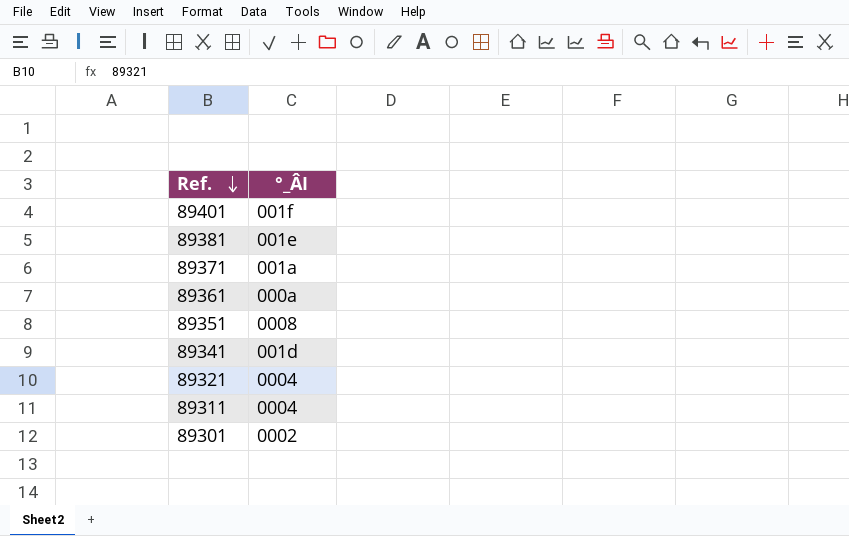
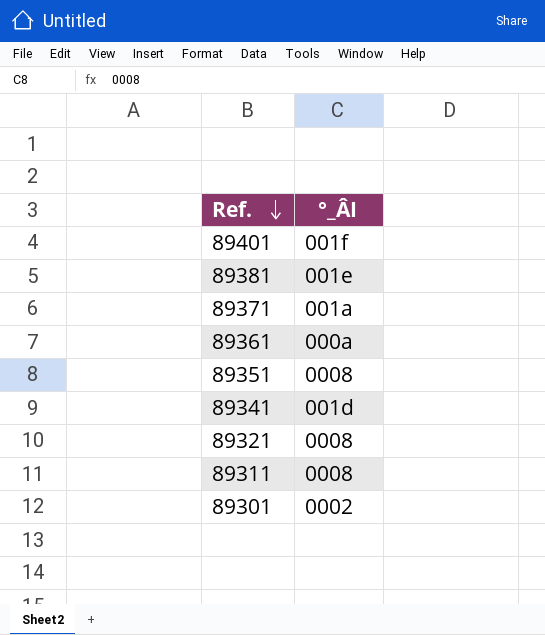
89321 | °_ÂI: 0004 -> 0008
89311 | °_ÂI: 0004 -> 0008

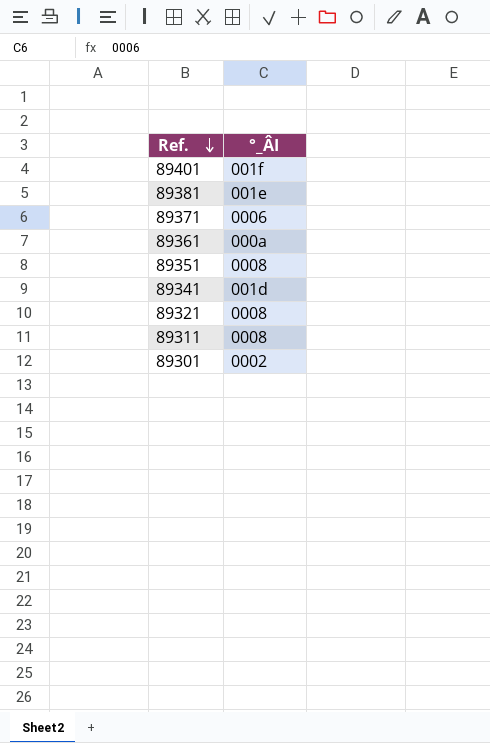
89371 | °_ÂI: 001a -> 0006

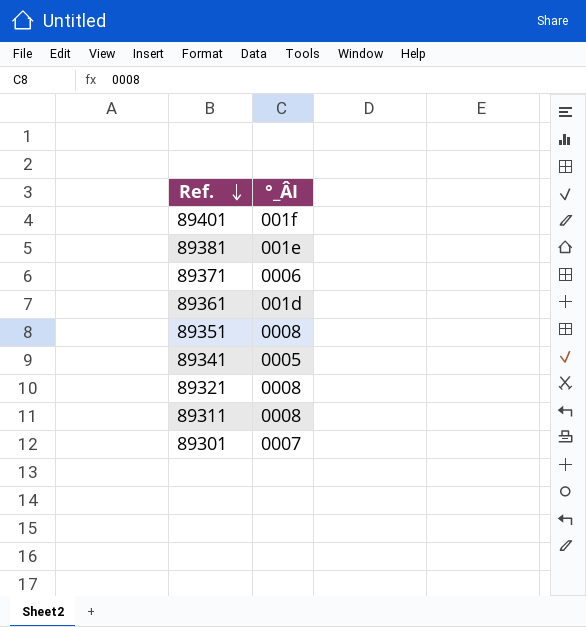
89361 | °_ÂI: 000a -> 001d
89341 | °_ÂI: 001d -> 0005
89301 | °_ÂI: 0002 -> 0007

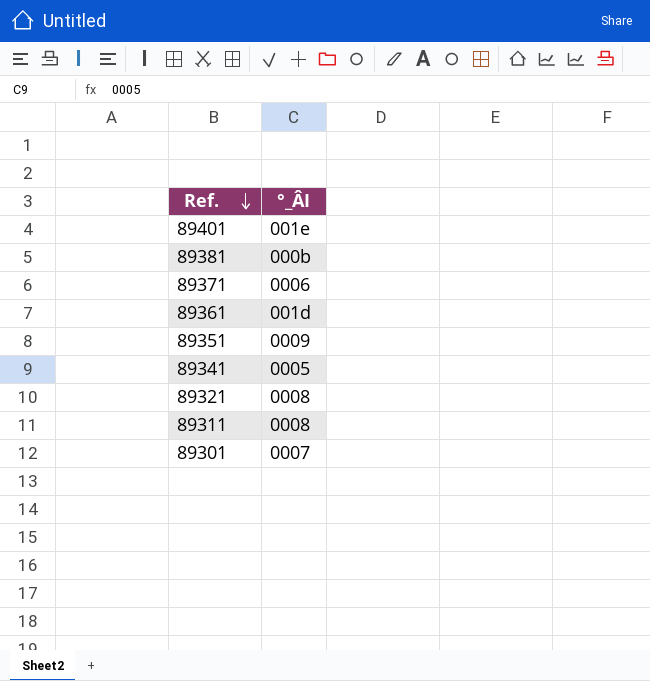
89401 | °_ÂI: 001f -> 001e
89381 | °_ÂI: 001e -> 000b
89351 | °_ÂI: 0008 -> 0009

